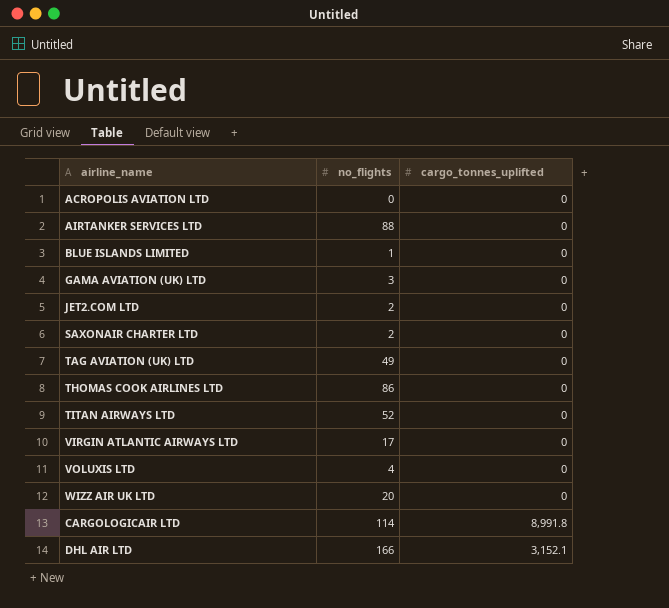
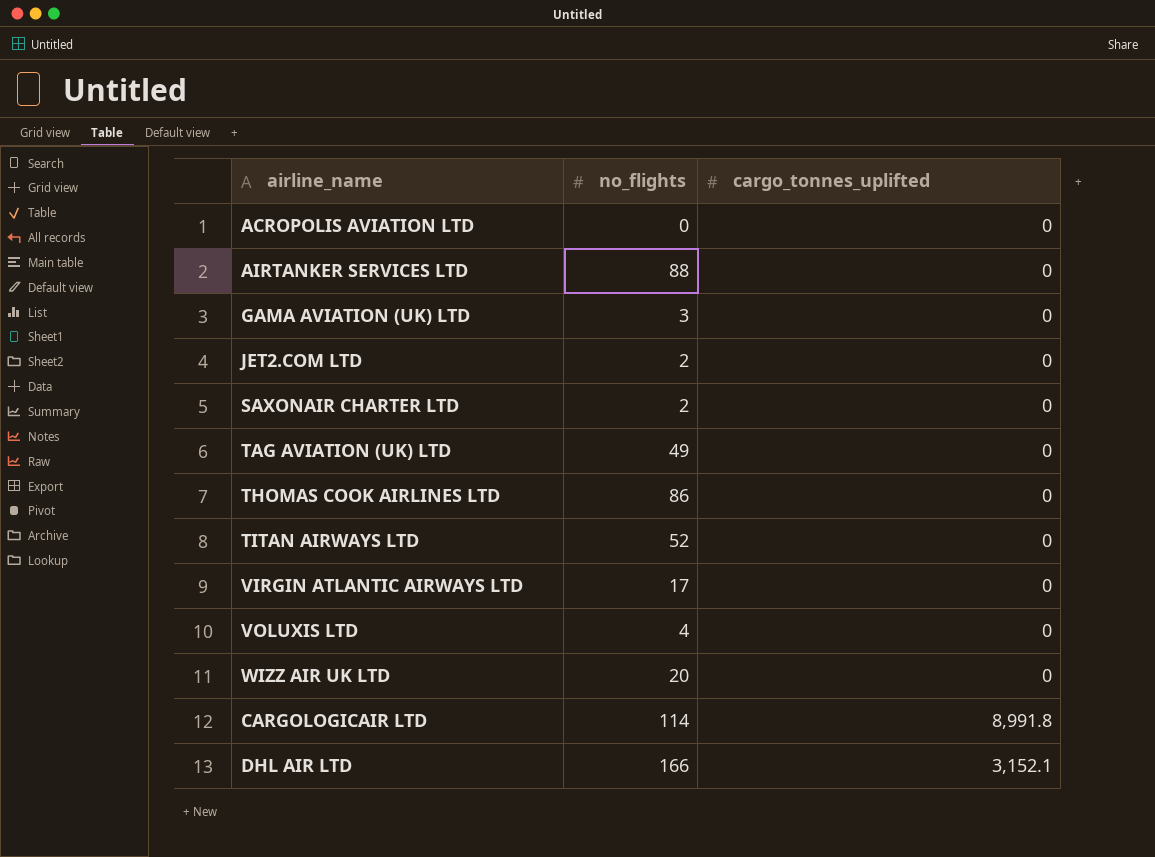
row BLUE ISLANDS LIMITED: 1 | 0 -> none

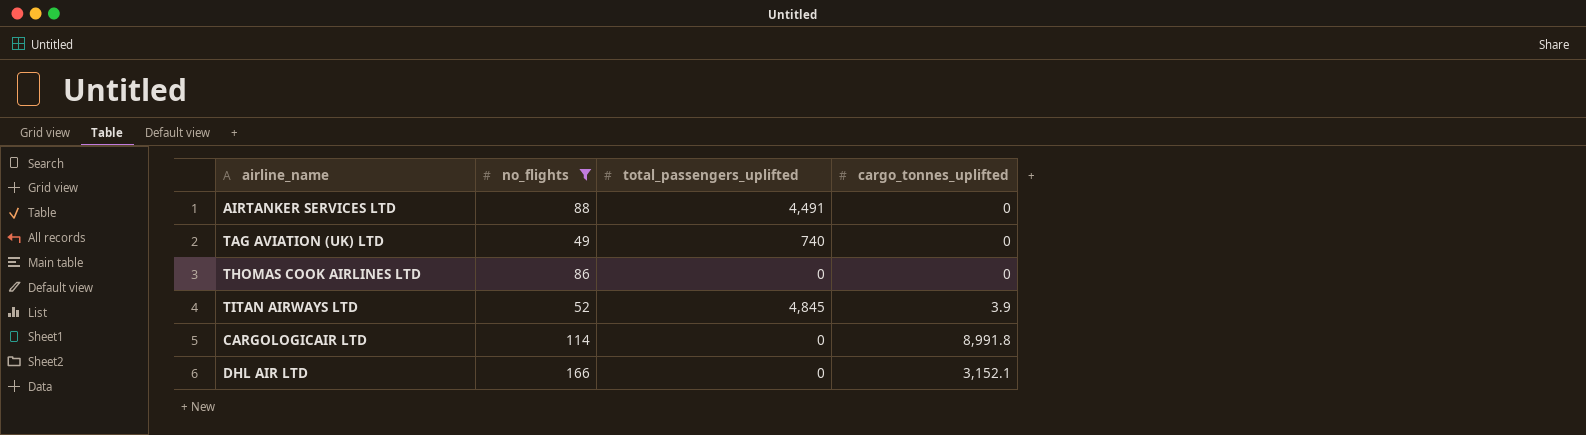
filter: none -> no_flights >= 49
column total_passengers_uplifted | position: none -> 3
TITAN AIRWAYS LTD | cargo_tonnes_uplifted: 0 -> 3.9

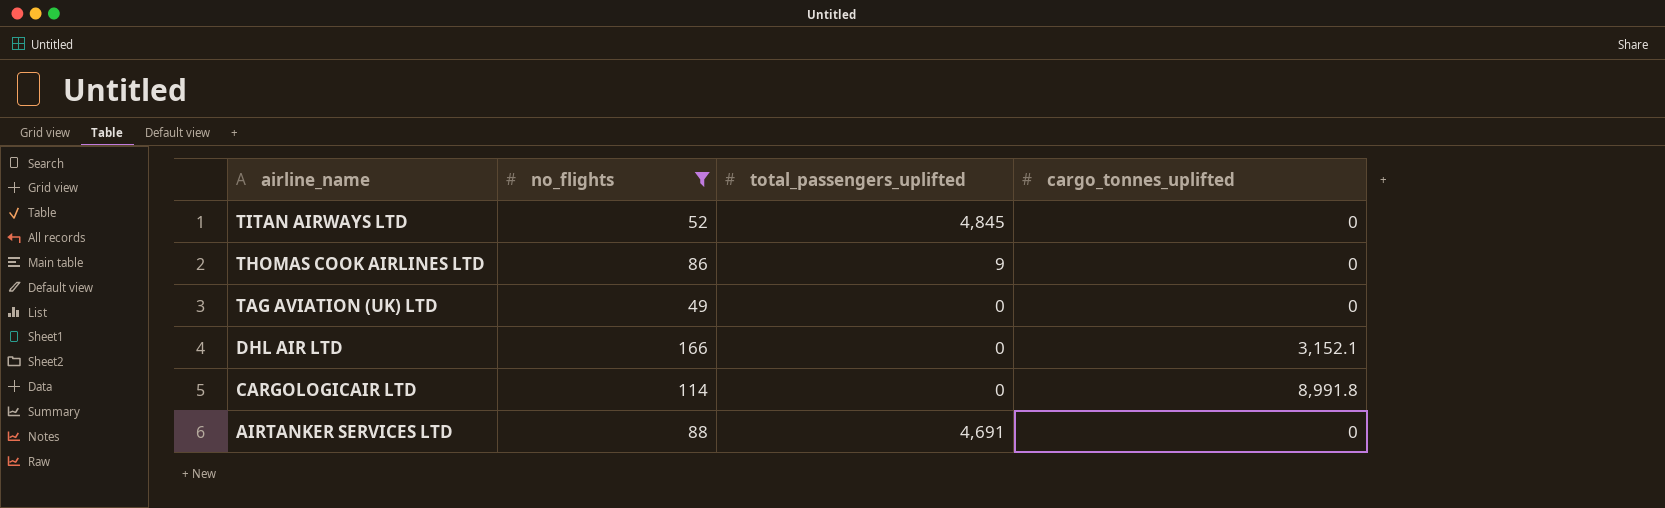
row order: none -> airline_name descending
TITAN AIRWAYS LTD | cargo_tonnes_uplifted: 3.9 -> 0
THOMAS COOK AIRLINES LTD | total_passengers_uplifted: 0 -> 9
TAG AVIATION (UK) LTD | total_passengers_uplifted: 740 -> 0
AIRTANKER SERVICES LTD | total_passengers_uplifted: 4,491 -> 4,691

